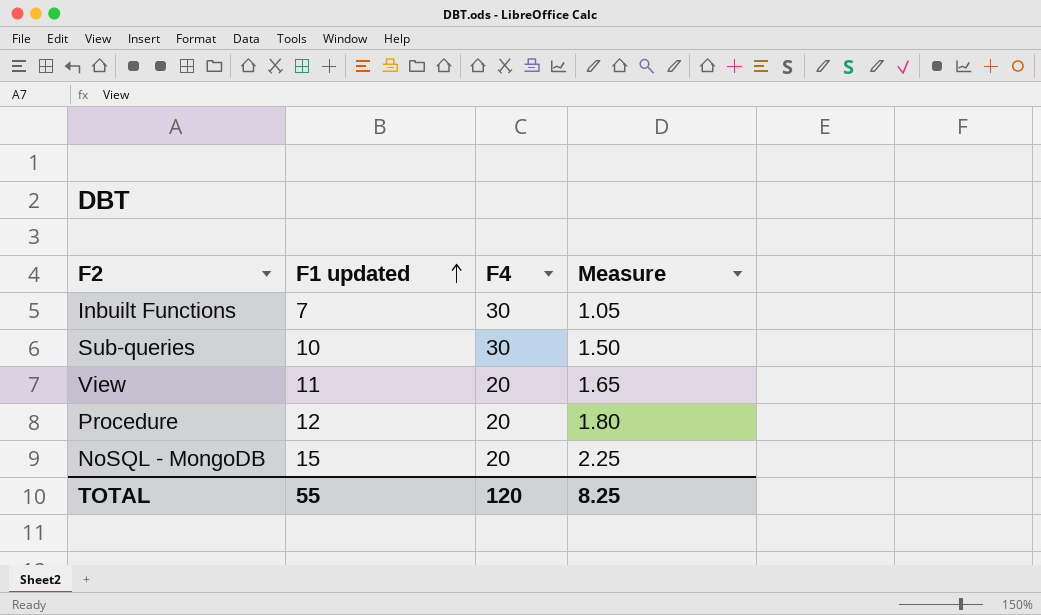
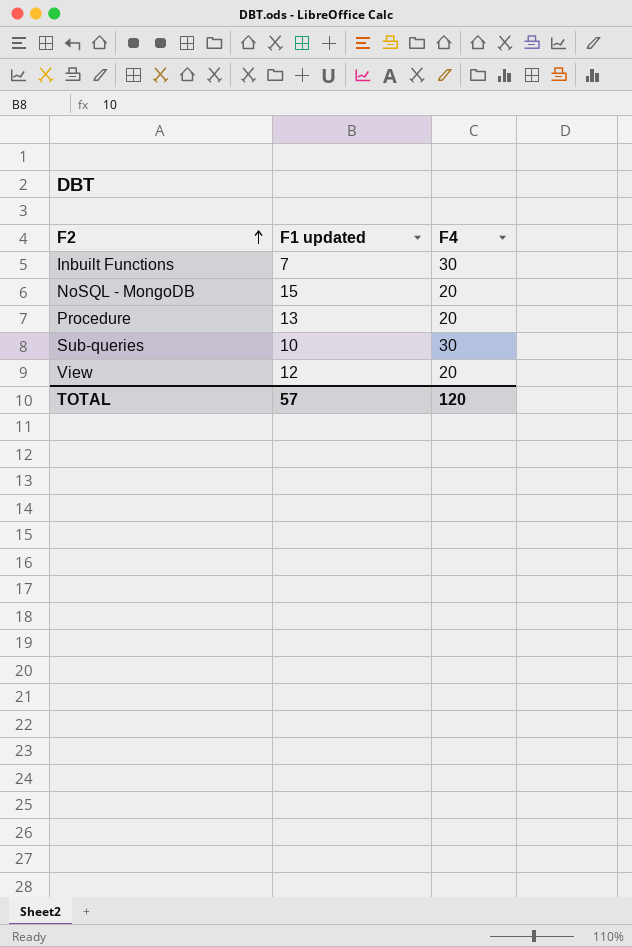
row order: F1 updated ascending -> F2 ascending
column Measure | formula: [F1 updated] * 0.15 -> none
Procedure | F1 updated: 12 -> 13
View | F1 updated: 11 -> 12
TOTAL | F1 updated: 55 -> 57

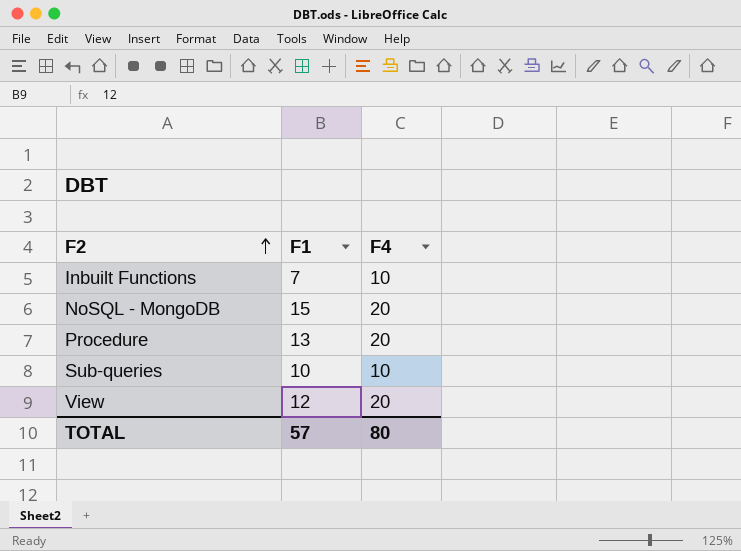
column name: F1 updated -> F1
Inbuilt Functions | F4: 30 -> 10
Sub-queries | F4: 30 -> 10
TOTAL | F4: 120 -> 80

